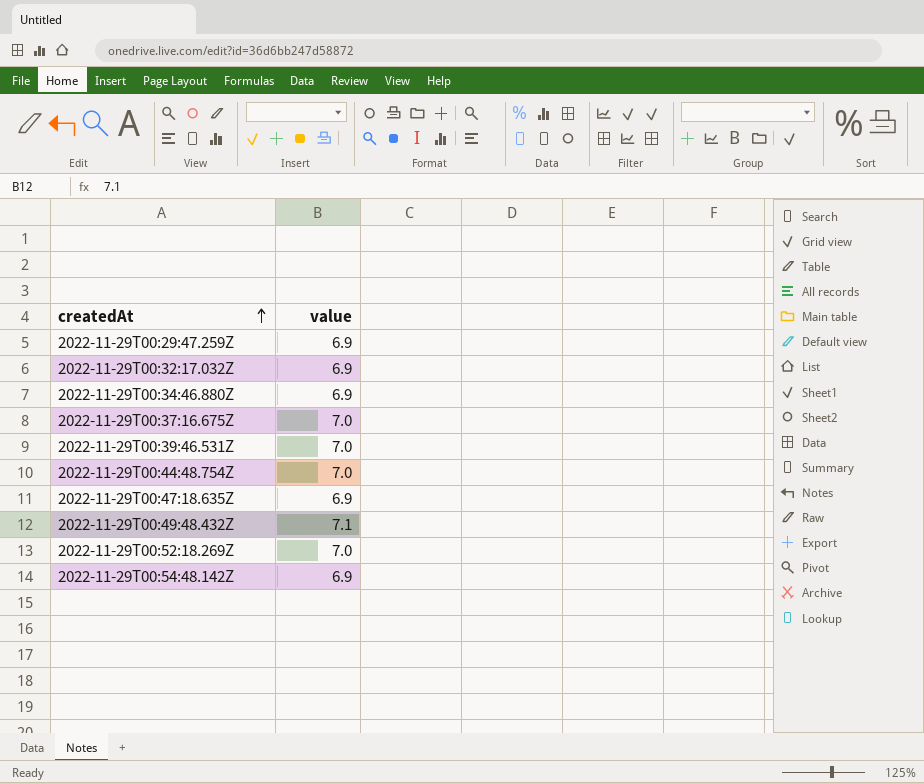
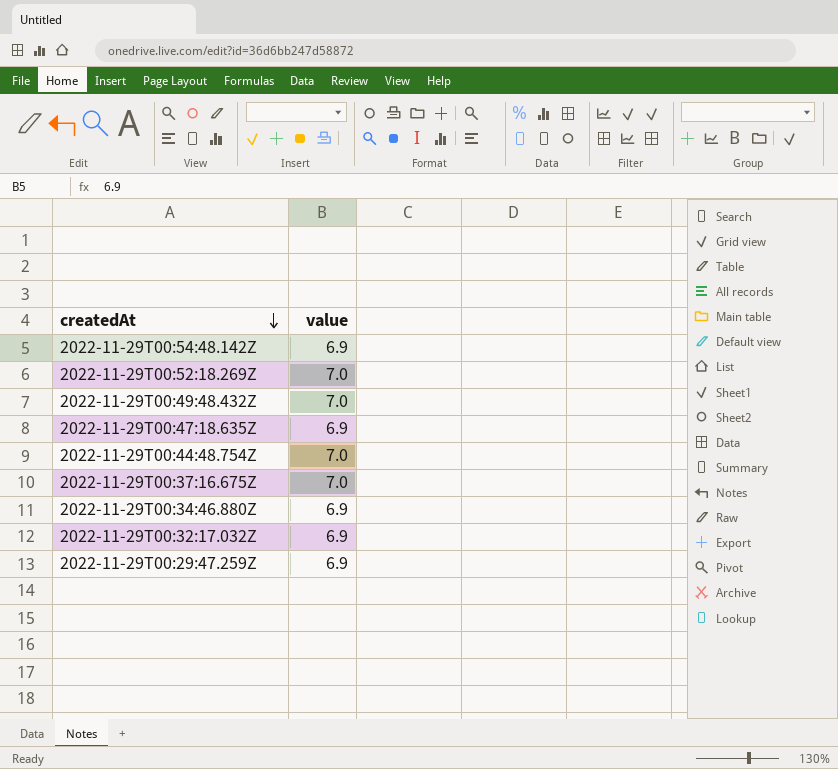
row order: createdAt ascending -> createdAt descending
row 2022-11-29T00:39:46.531Z: 7.0 -> none
2022-11-29T00:49:48.432Z | value: 7.1 -> 7.0

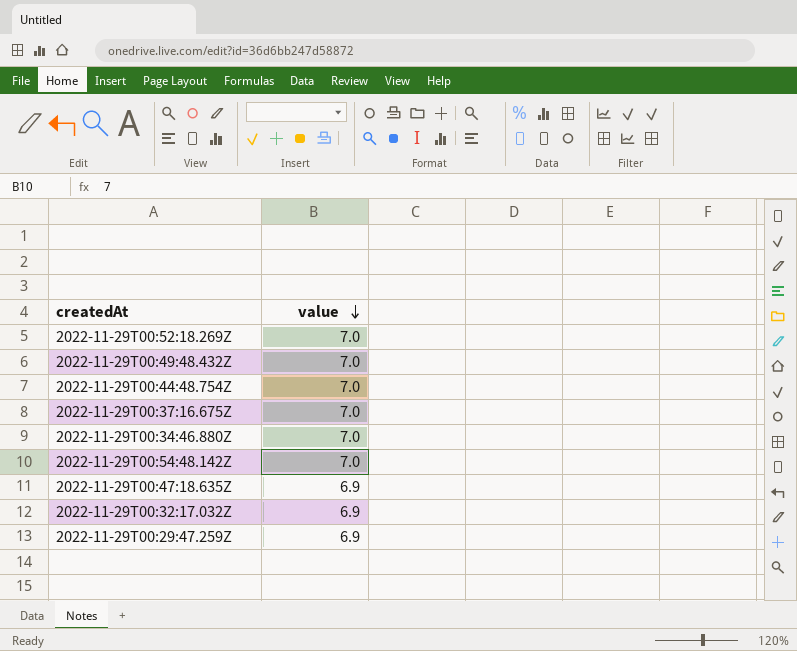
row order: createdAt descending -> value descending
2022-11-29T00:34:46.880Z | value: 6.9 -> 7.0
2022-11-29T00:54:48.142Z | value: 6.9 -> 7.0

